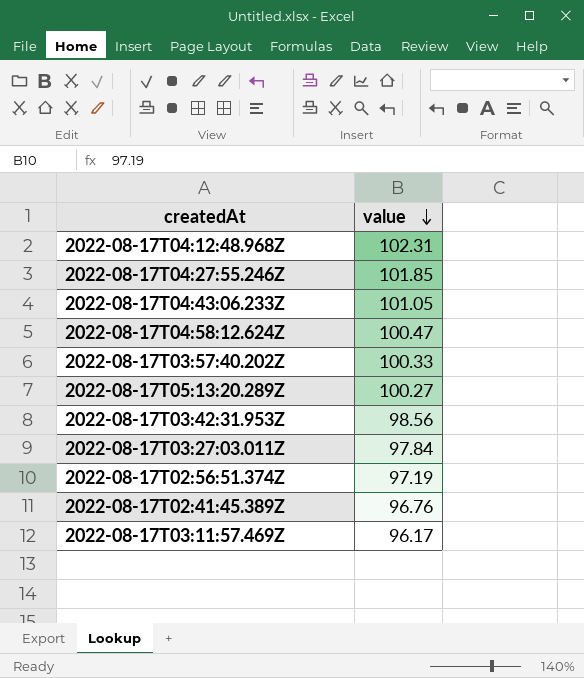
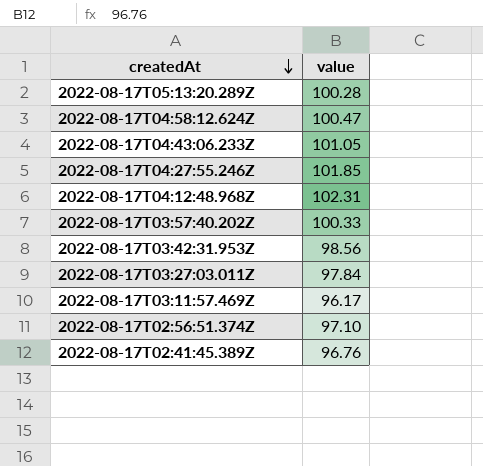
row order: value descending -> createdAt descending
2022-08-17T05:13:20.289Z | value: 100.27 -> 100.28
2022-08-17T02:56:51.374Z | value: 97.19 -> 97.10

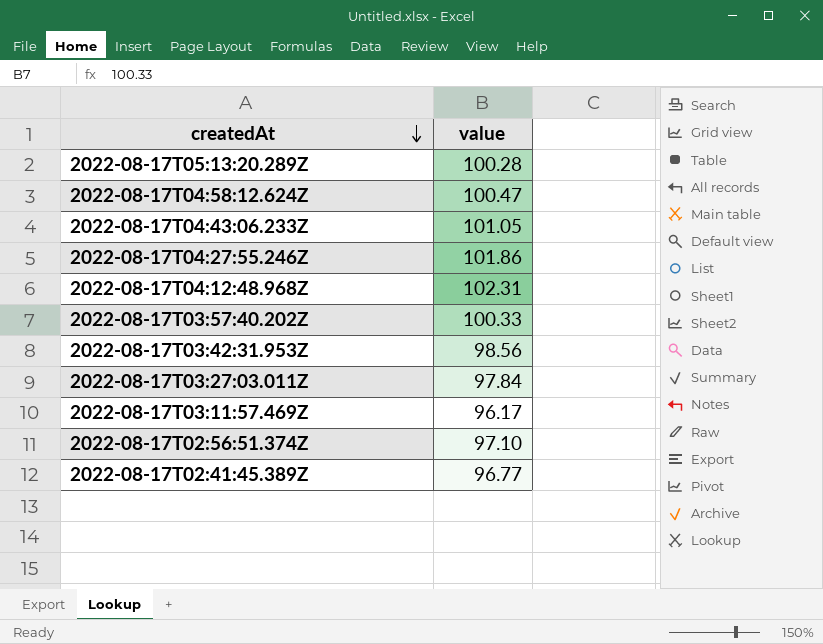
2022-08-17T04:27:55.246Z | value: 101.85 -> 101.86
2022-08-17T02:41:45.389Z | value: 96.76 -> 96.77

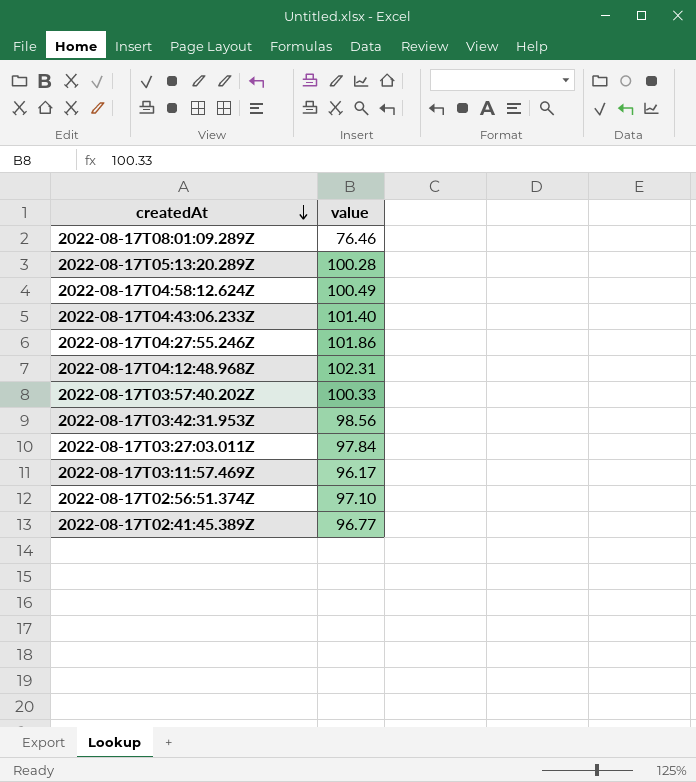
row 2022-08-17T08:01:09.289Z: none -> 76.46
2022-08-17T04:58:12.624Z | value: 100.47 -> 100.49
2022-08-17T04:43:06.233Z | value: 101.05 -> 101.40

